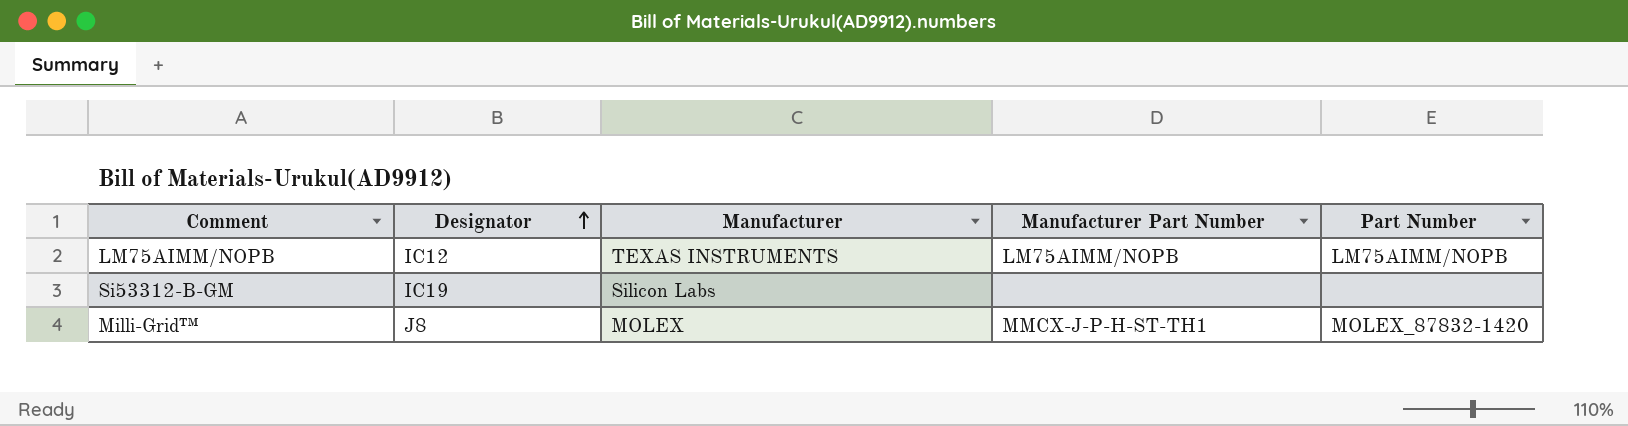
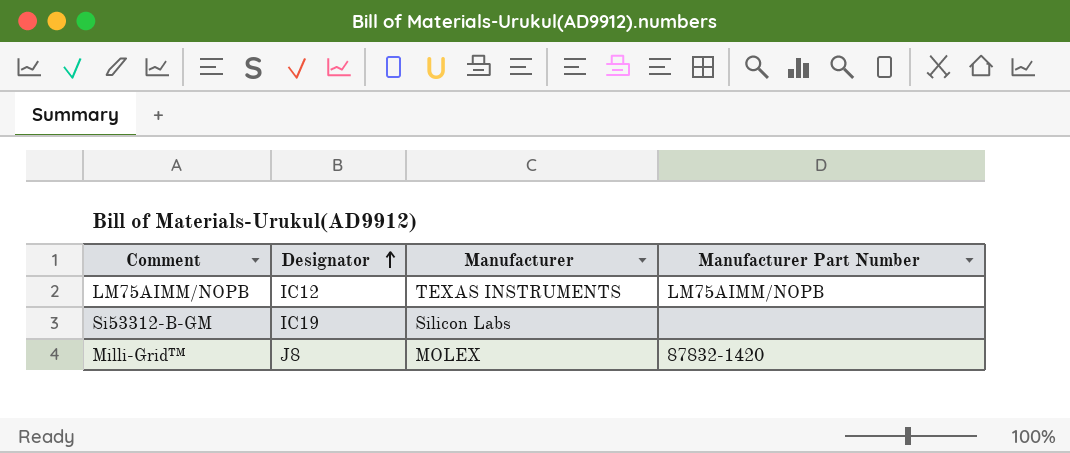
column Part Number | position: 5 -> none
Milli-Grid™ | Manufacturer Part Number: MMCX-J-P-H-ST-TH1 -> 87832-1420

